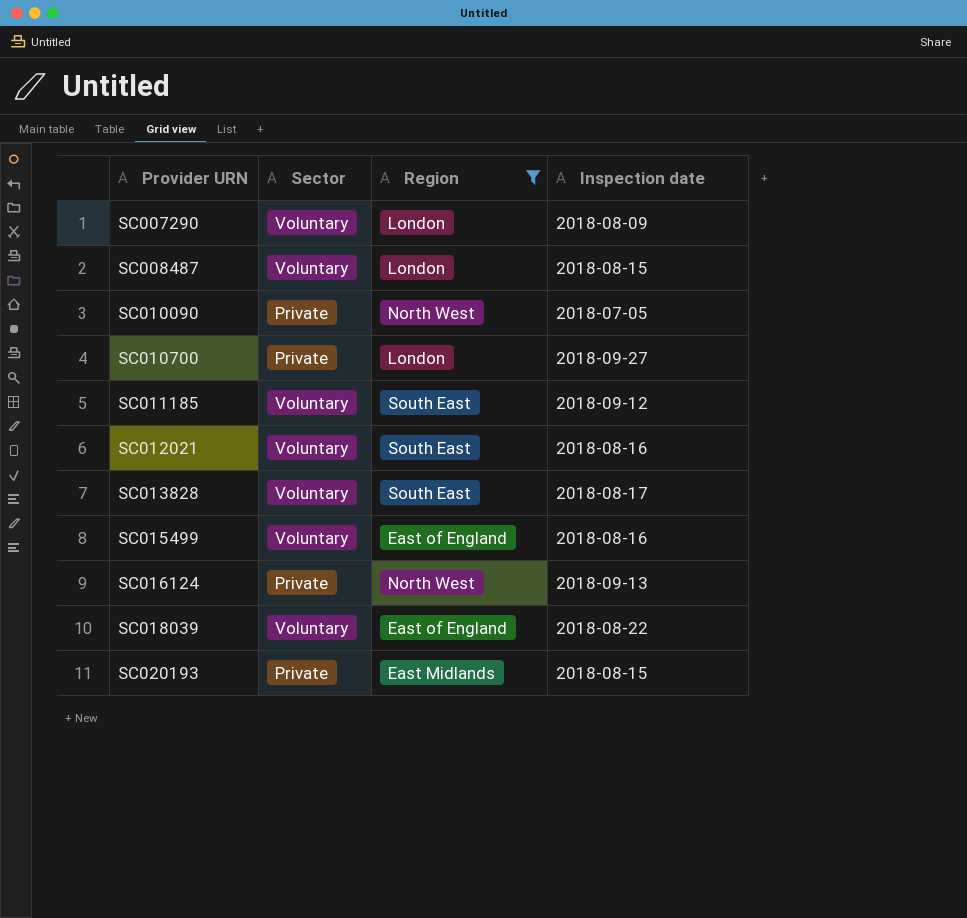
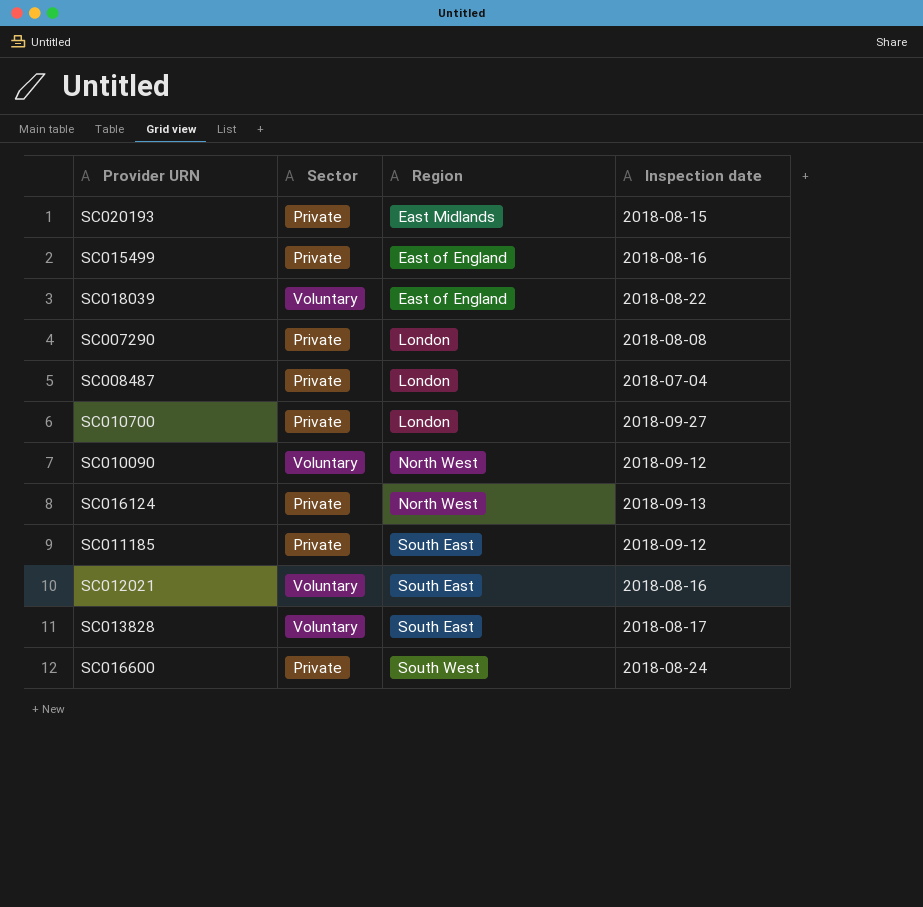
filter: Region != South West -> none
row order: Provider URN ascending -> Region ascending
SC015499 | Sector: Voluntary -> Private
SC007290 | Sector: Voluntary -> Private
SC007290 | Inspection date: 2018-08-09 -> 2018-08-08
SC008487 | Sector: Voluntary -> Private
SC008487 | Inspection date: 2018-08-15 -> 2018-07-04
SC010090 | Sector: Private -> Voluntary
SC010090 | Inspection date: 2018-07-05 -> 2018-09-12
SC011185 | Sector: Voluntary -> Private

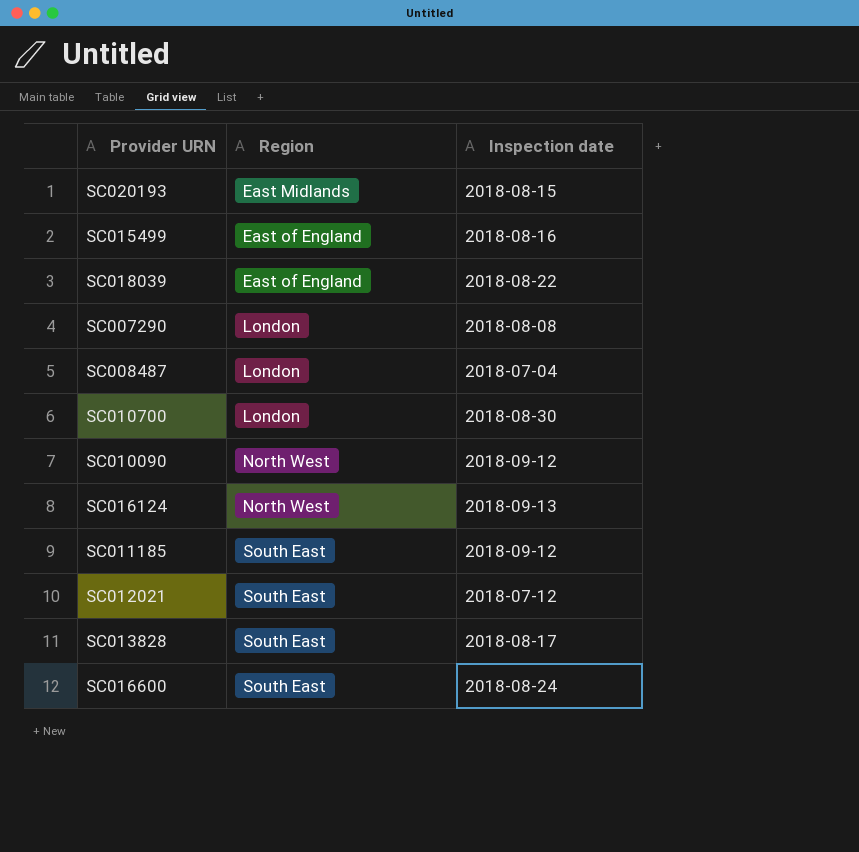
column Sector | position: 2 -> none
SC010700 | Inspection date: 2018-09-27 -> 2018-08-30
SC012021 | Inspection date: 2018-08-16 -> 2018-07-12
SC016600 | Region: South West -> South East

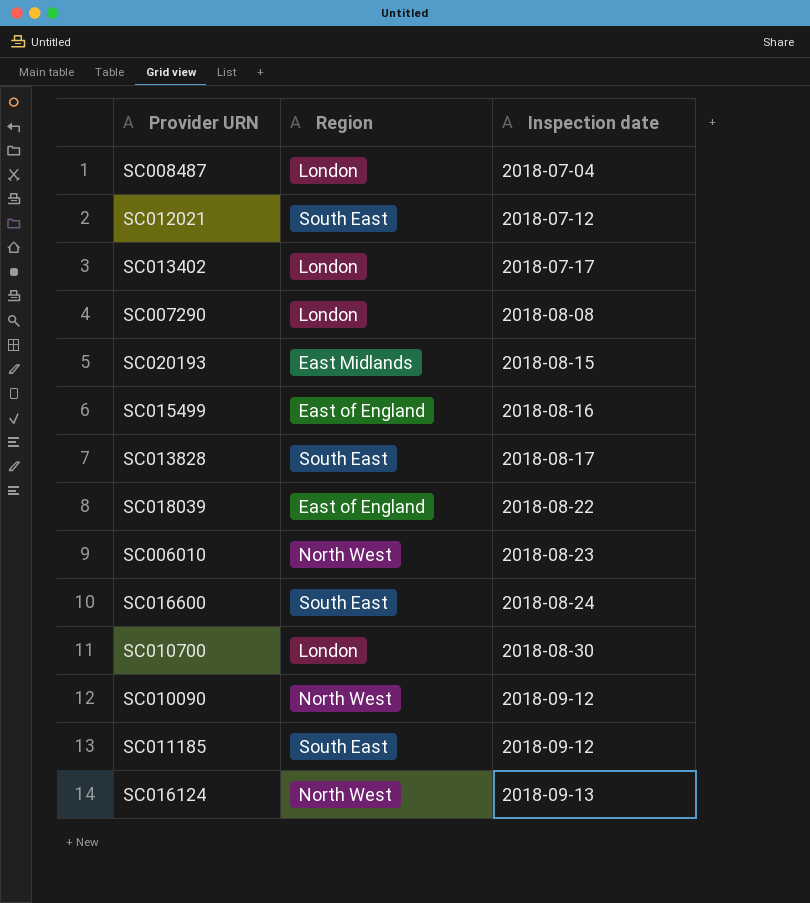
row order: Region ascending -> Inspection date ascending
row SC013402: none -> London | 2018-07-17
row SC006010: none -> North West | 2018-08-23

